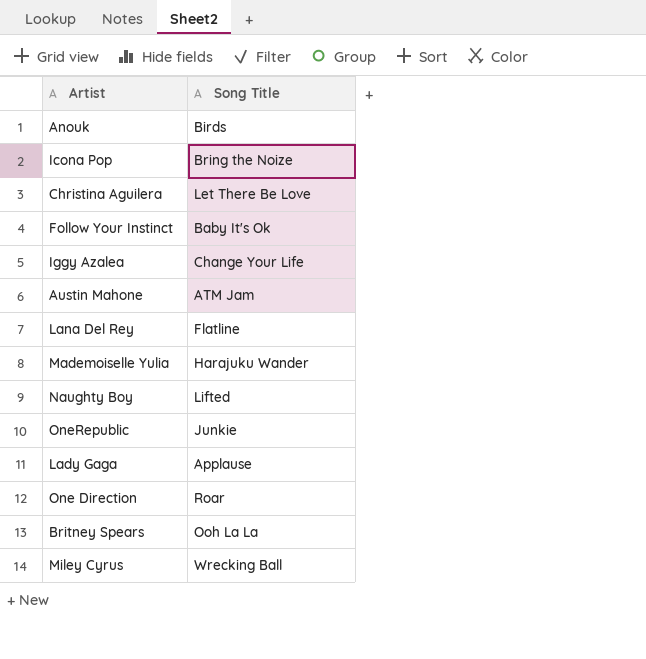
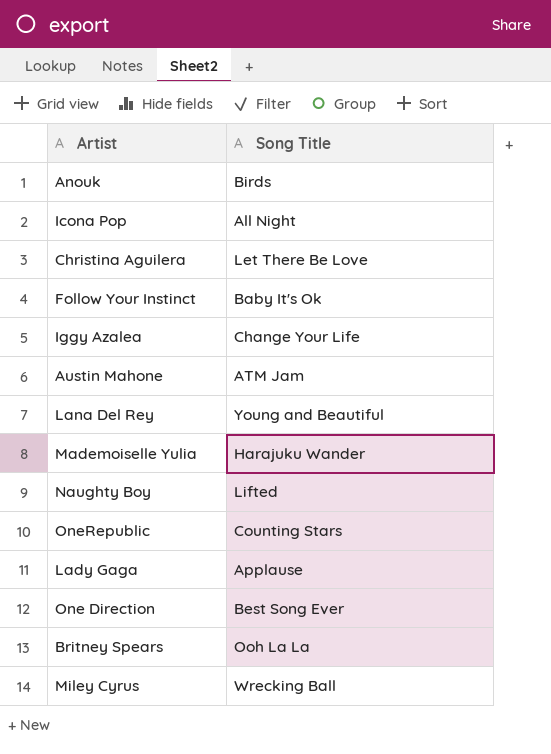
Icona Pop | Song Title: Bring the Noize -> All Night
Lana Del Rey | Song Title: Flatline -> Young and Beautiful
OneRepublic | Song Title: Junkie -> Counting Stars
One Direction | Song Title: Roar -> Best Song Ever

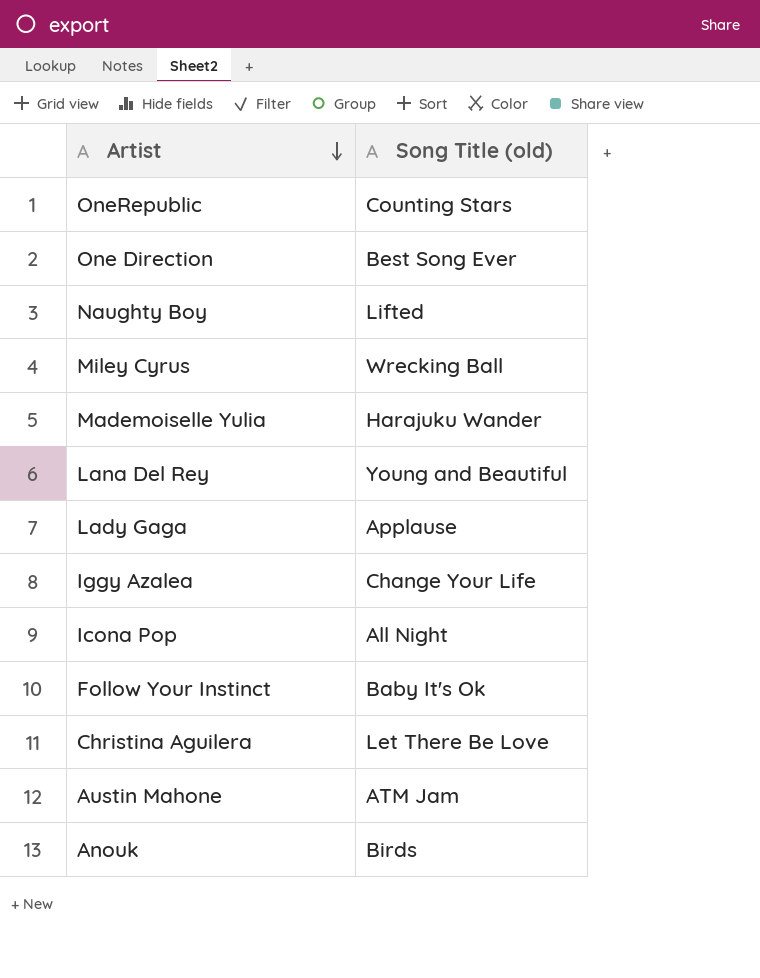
row order: none -> Artist descending
column name: Song Title -> Song Title (old)
row Britney Spears: Ooh La La -> none

